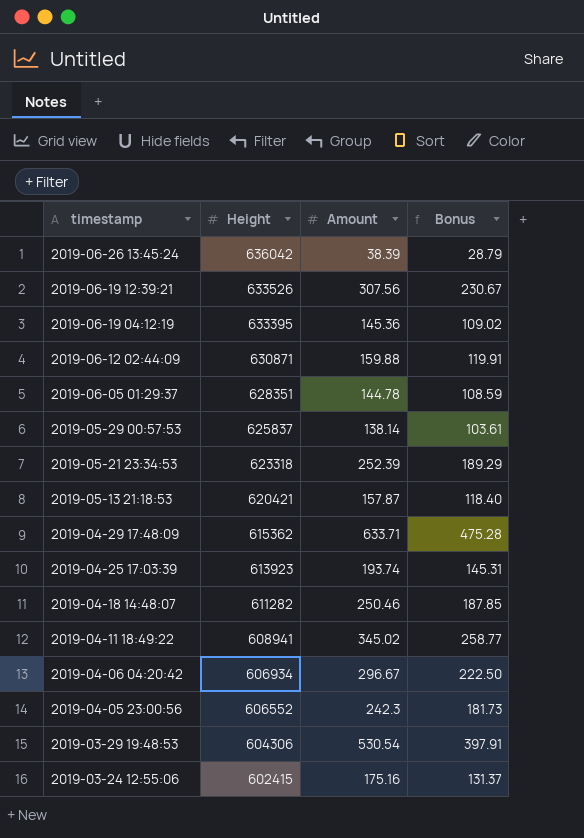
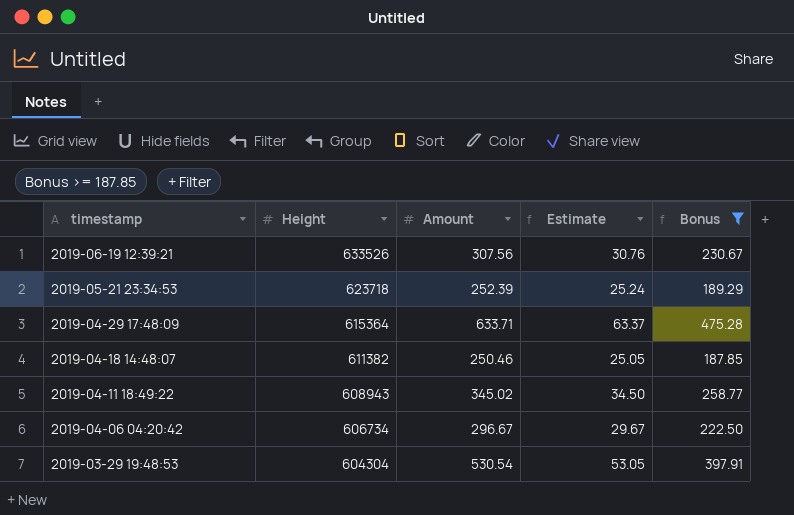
filter: none -> Bonus >= 187.85
column Estimate | formula: none -> [Amount] * 0.1
2019-05-21 23:34:53 | Height: 623318 -> 623718
2019-04-29 17:48:09 | Height: 615362 -> 615364
2019-04-18 14:48:07 | Height: 611282 -> 611382
2019-04-11 18:49:22 | Height: 608941 -> 608943
2019-04-06 04:20:42 | Height: 606934 -> 606734
2019-03-29 19:48:53 | Height: 604306 -> 604304

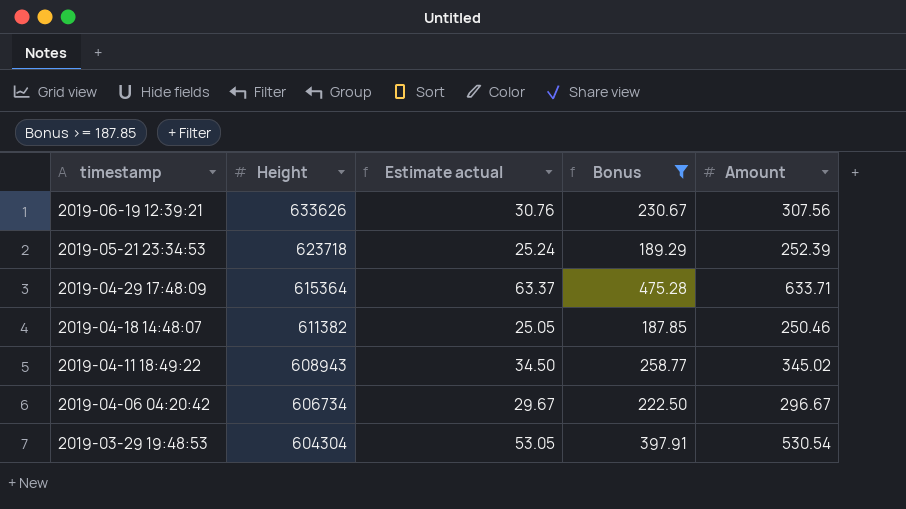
column name: Estimate -> Estimate actual
column Amount | position: 3 -> 5
2019-06-19 12:39:21 | Height: 633526 -> 633626

